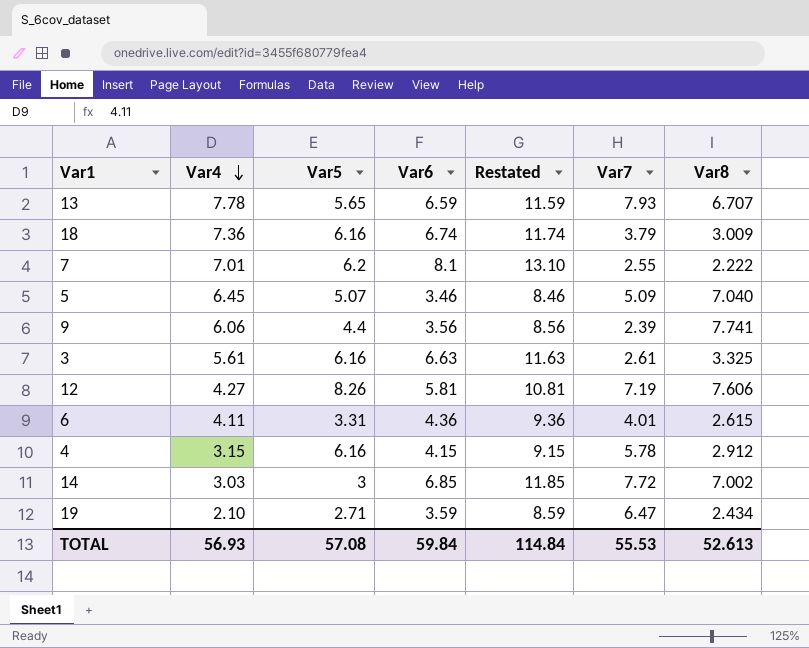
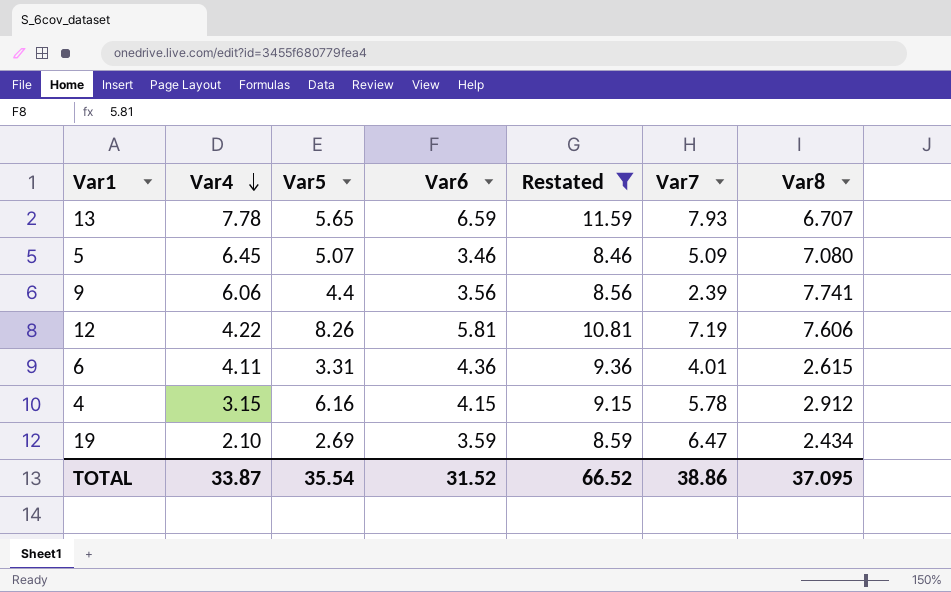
filter: none -> Restated <= 11.59
5 | Var8: 7.040 -> 7.080
12 | Var4: 4.27 -> 4.22
19 | Var5: 2.71 -> 2.69
TOTAL | Var4: 56.93 -> 33.87
TOTAL | Var5: 57.08 -> 35.54
TOTAL | Var6: 59.84 -> 31.52
TOTAL | Restated: 114.84 -> 66.52
TOTAL | Var7: 55.53 -> 38.86
TOTAL | Var8: 52.613 -> 37.095

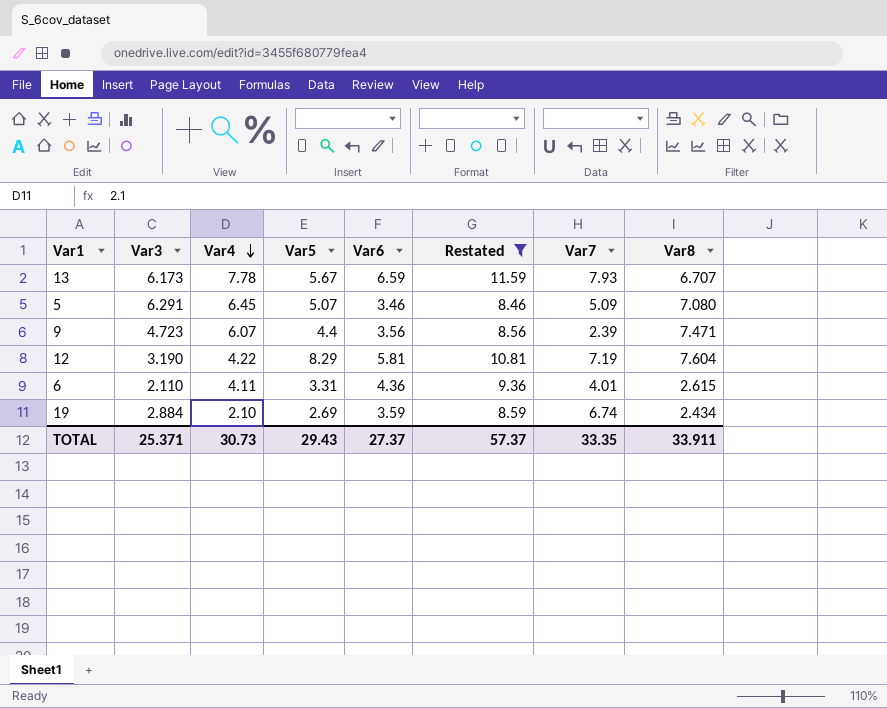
column Var3 | position: none -> 2
row 4: 3.15 | 6.16 | 4.15 | 9.15 | 5.78 | 2.912 -> none
13 | Var5: 5.65 -> 5.67
9 | Var4: 6.06 -> 6.07
9 | Var8: 7.741 -> 7.471
12 | Var5: 8.26 -> 8.29
12 | Var8: 7.606 -> 7.604
19 | Var7: 6.47 -> 6.74
TOTAL | Var4: 33.87 -> 30.73
TOTAL | Var5: 35.54 -> 29.43
TOTAL | Var6: 31.52 -> 27.37
TOTAL | Restated: 66.52 -> 57.37
TOTAL | Var7: 38.86 -> 33.35
TOTAL | Var8: 37.095 -> 33.911

